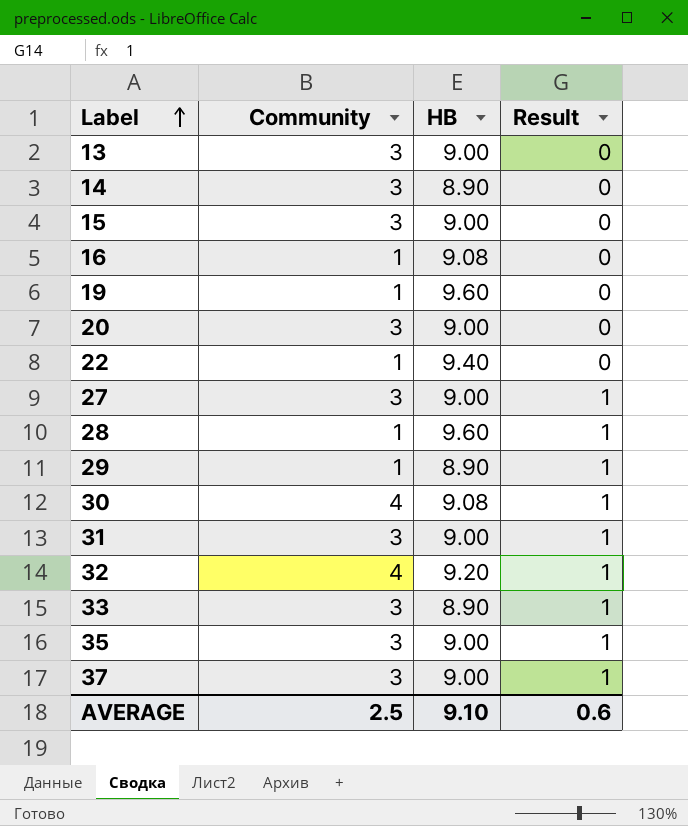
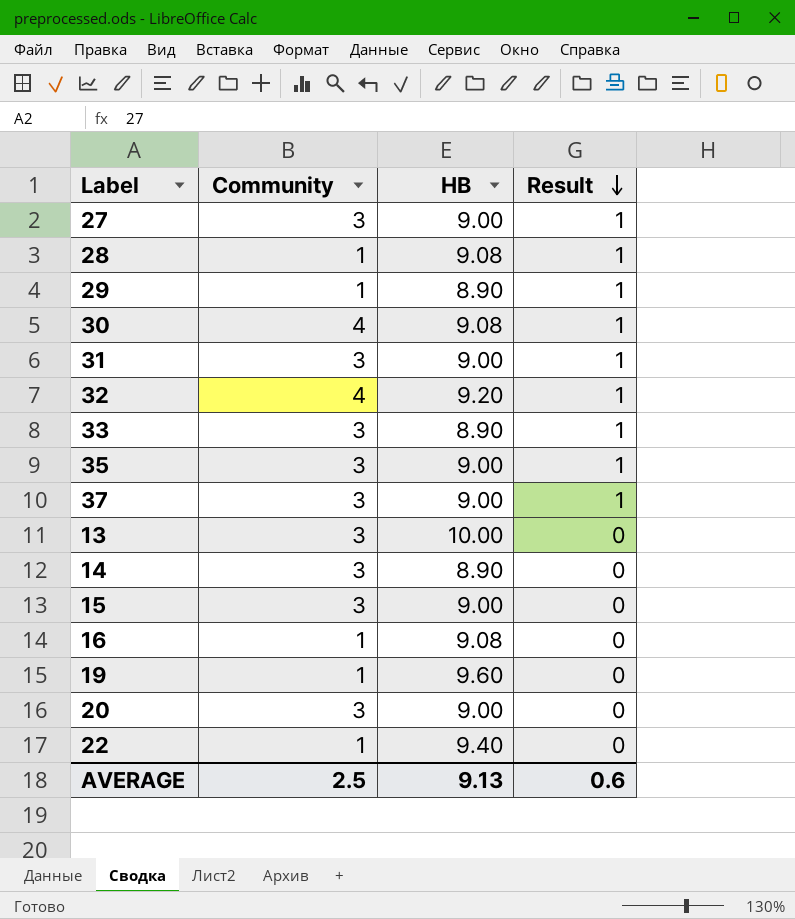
row order: Label ascending -> Result descending
28 | HB: 9.60 -> 9.08
13 | HB: 9.00 -> 10.00
AVERAGE | HB: 9.10 -> 9.13

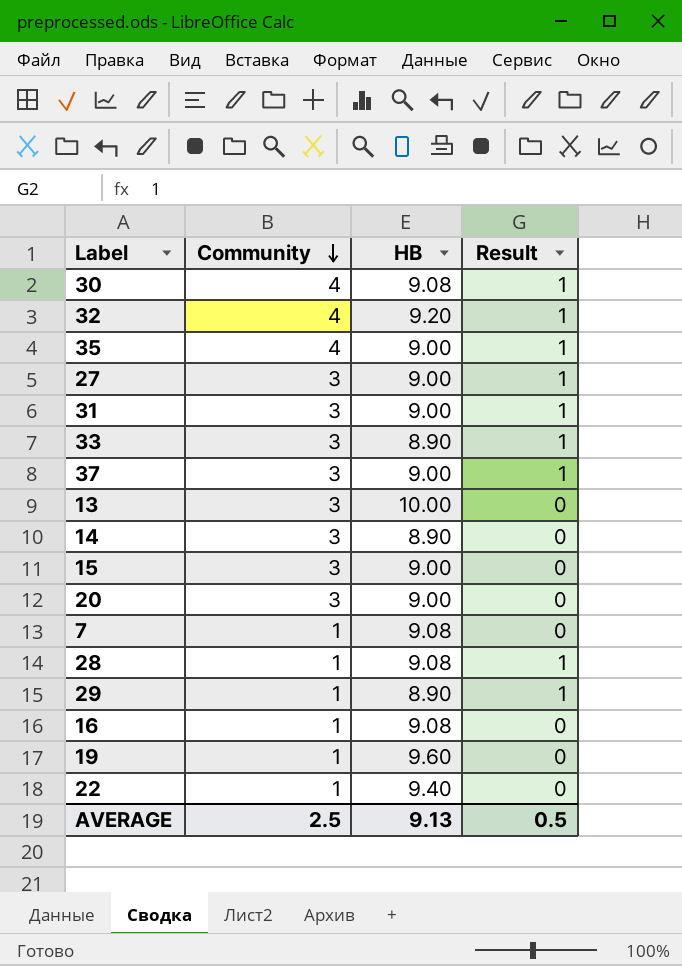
row order: Result descending -> Community descending
35 | Community: 3 -> 4
row 7: none -> 1 | 9.08 | 0
AVERAGE | Result: 0.6 -> 0.5

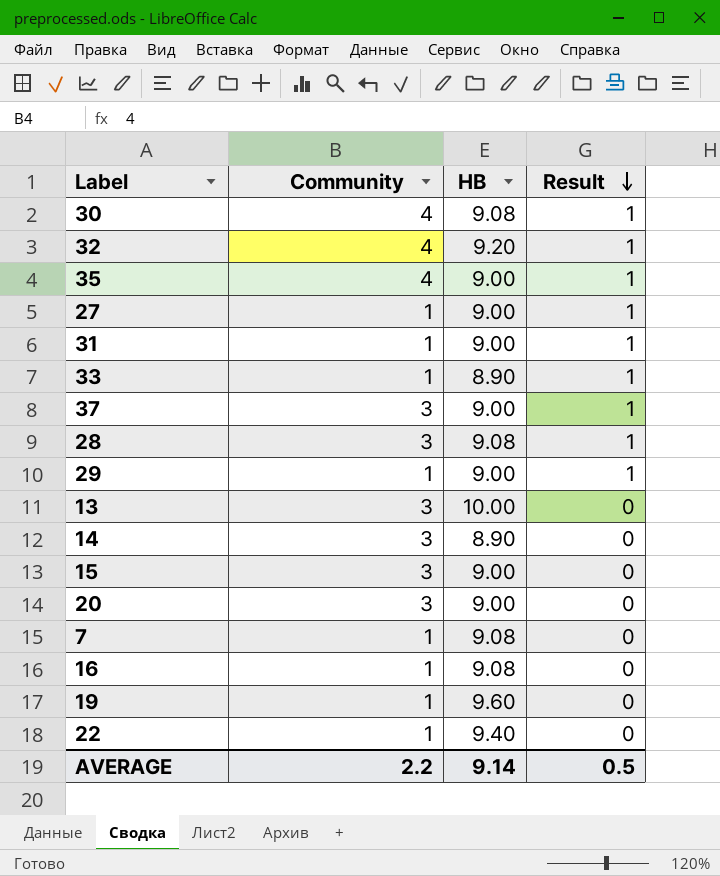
row order: Community descending -> Result descending
27 | Community: 3 -> 1
31 | Community: 3 -> 1
33 | Community: 3 -> 1
28 | Community: 1 -> 3
29 | HB: 8.90 -> 9.00
AVERAGE | Community: 2.5 -> 2.2
AVERAGE | HB: 9.13 -> 9.14

